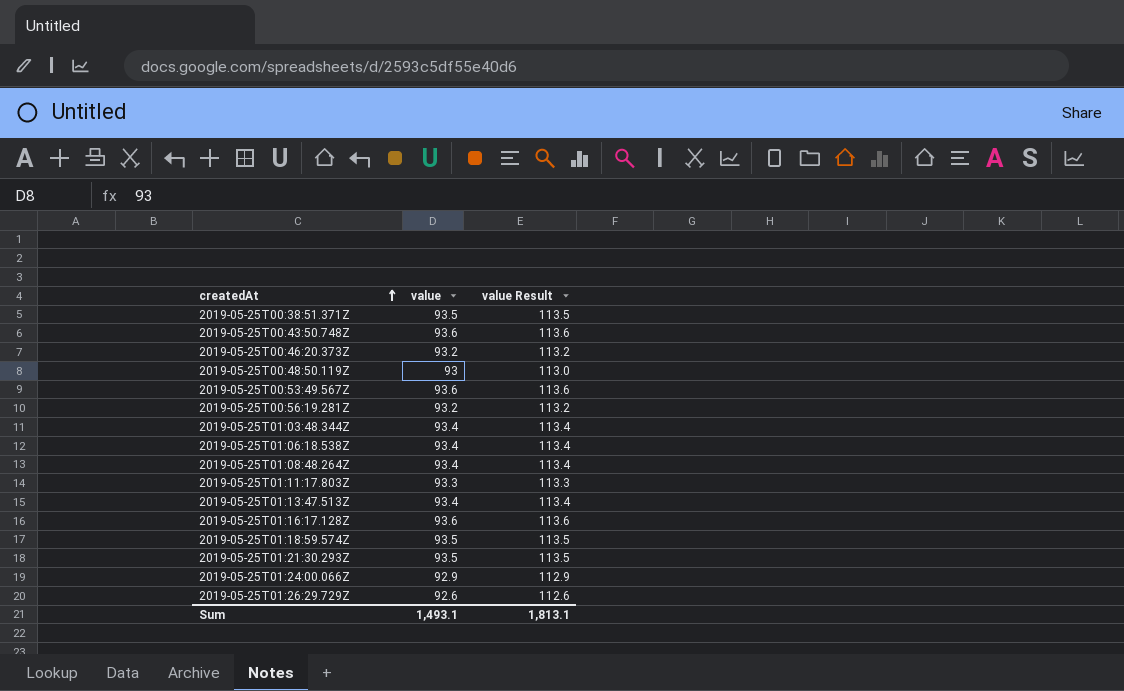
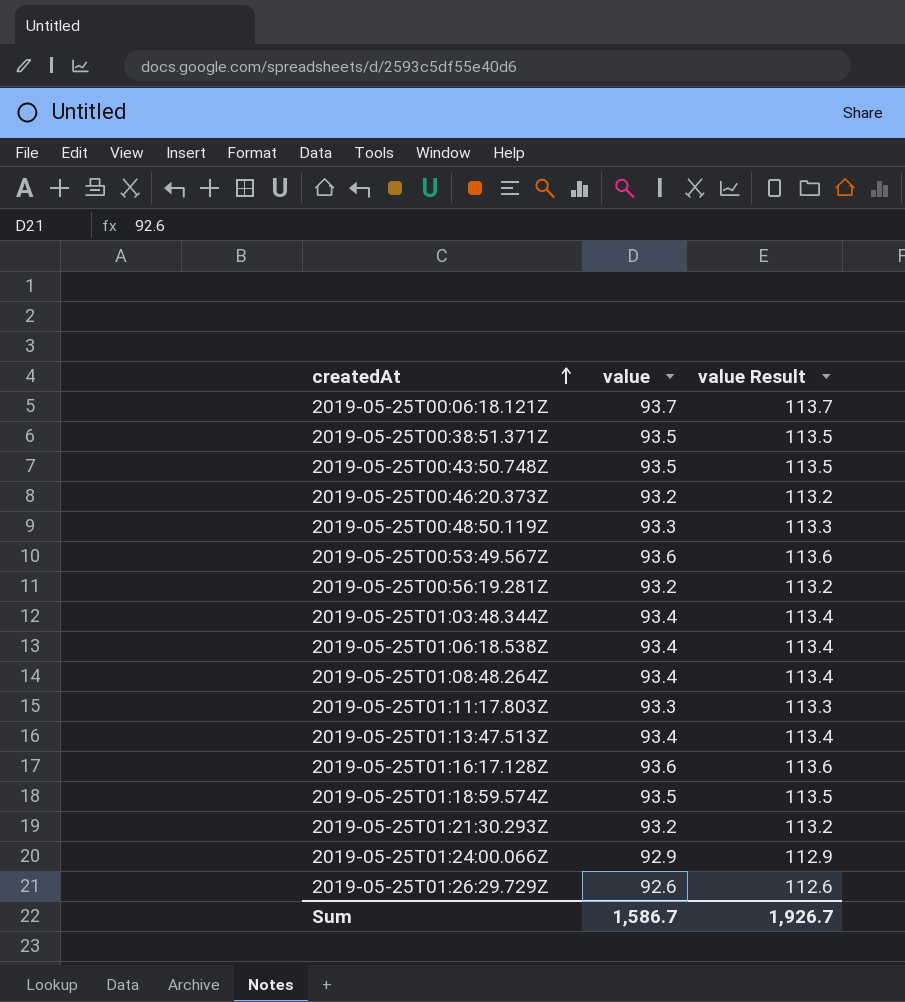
row 2019-05-25T00:06:18.121Z: none -> 93.7 | 113.7
2019-05-25T00:43:50.748Z | value: 93.6 -> 93.5
2019-05-25T00:43:50.748Z | value Result: 113.6 -> 113.5
2019-05-25T00:48:50.119Z | value: 93 -> 93.3
2019-05-25T00:48:50.119Z | value Result: 113.0 -> 113.3
2019-05-25T01:21:30.293Z | value: 93.5 -> 93.2
2019-05-25T01:21:30.293Z | value Result: 113.5 -> 113.2
Sum | value: 1,493.1 -> 1,586.7
Sum | value Result: 1,813.1 -> 1,926.7

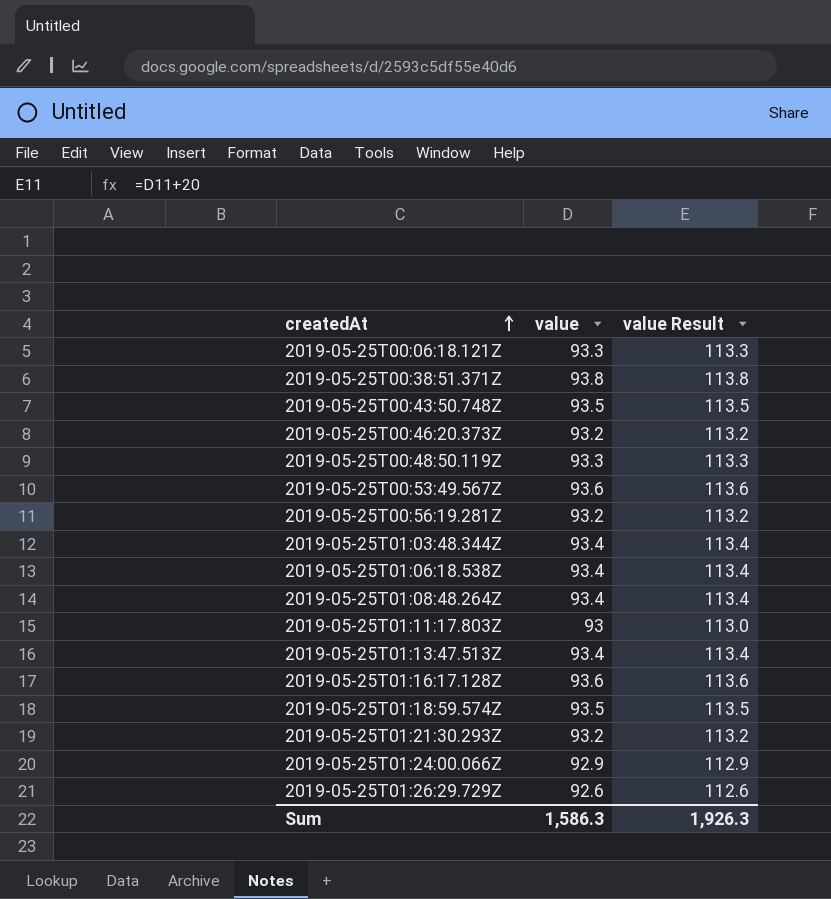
2019-05-25T00:06:18.121Z | value: 93.7 -> 93.3
2019-05-25T00:06:18.121Z | value Result: 113.7 -> 113.3
2019-05-25T00:38:51.371Z | value: 93.5 -> 93.8
2019-05-25T00:38:51.371Z | value Result: 113.5 -> 113.8
2019-05-25T01:11:17.803Z | value: 93.3 -> 93
2019-05-25T01:11:17.803Z | value Result: 113.3 -> 113.0
Sum | value: 1,586.7 -> 1,586.3
Sum | value Result: 1,926.7 -> 1,926.3

